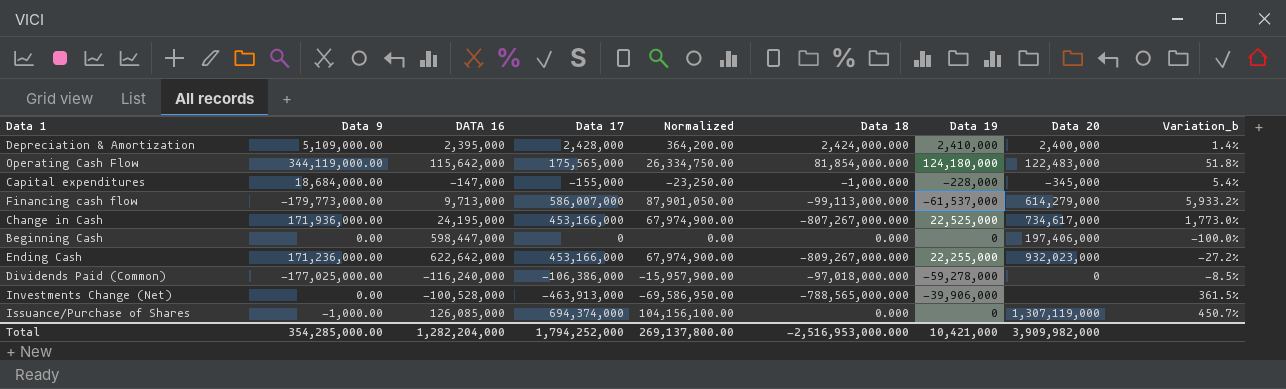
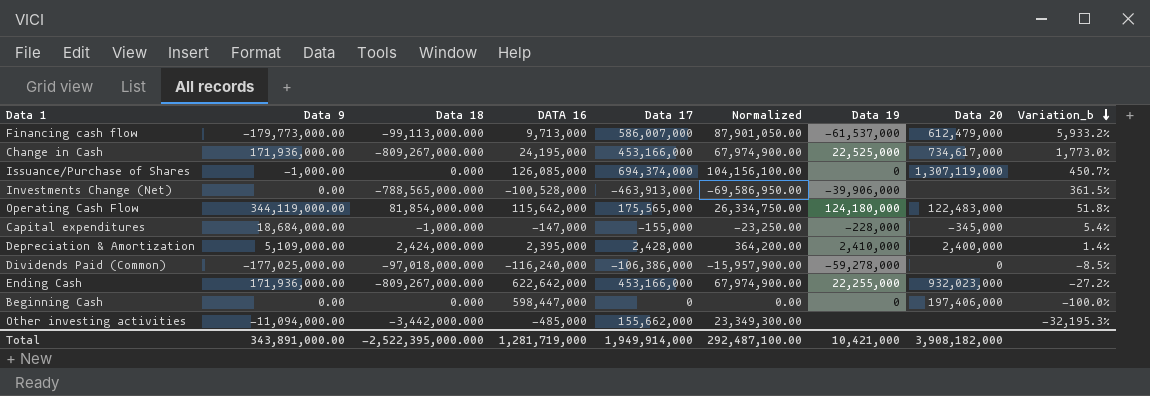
row order: none -> Variation_b descending
column Data 18 | position: 6 -> 3
Financing cash flow | Data 20: 614,279,000 -> 612,479,000
Change in Cash | Data 18: -807,267,000.000 -> -809,267,000.000
Ending Cash | Data 9: 171,236,000.00 -> 171,936,000.00
row Other investing activities: none -> -11,094,000.00 | -3,442,000.000 | -485,000 | 155,662,000 | 23,349,300.00 | none | none | -32,195.3%
Total | Data 9: 354,285,000.00 -> 343,891,000.00
Total | Data 18: -2,516,953,000.000 -> -2,522,395,000.000
Total | DATA 16: 1,282,204,000 -> 1,281,719,000
Total | Data 17: 1,794,252,000 -> 1,949,914,000
Total | Normalized: 269,137,800.00 -> 292,487,100.00
Total | Data 20: 3,909,982,000 -> 3,908,182,000

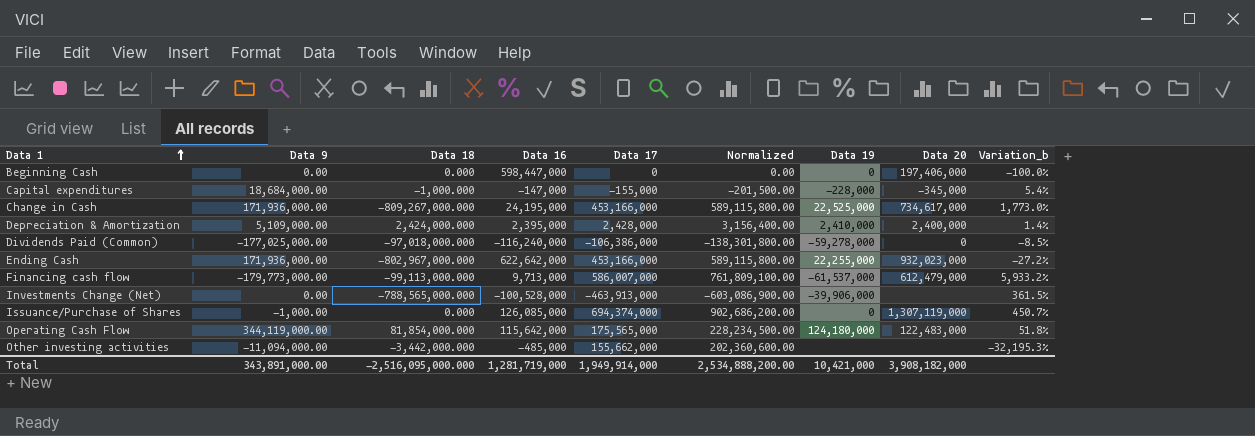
row order: Variation_b descending -> Data 1 ascending
column name: DATA 16 -> Data 16
column Normalized | formula: [Data 17] * 0.15 -> [Data 17] * 1.3
Ending Cash | Data 18: -809,267,000.000 -> -802,967,000.000
Total | Data 18: -2,522,395,000.000 -> -2,516,095,000.000
Total | Normalized: 292,487,100.00 -> 2,534,888,200.00

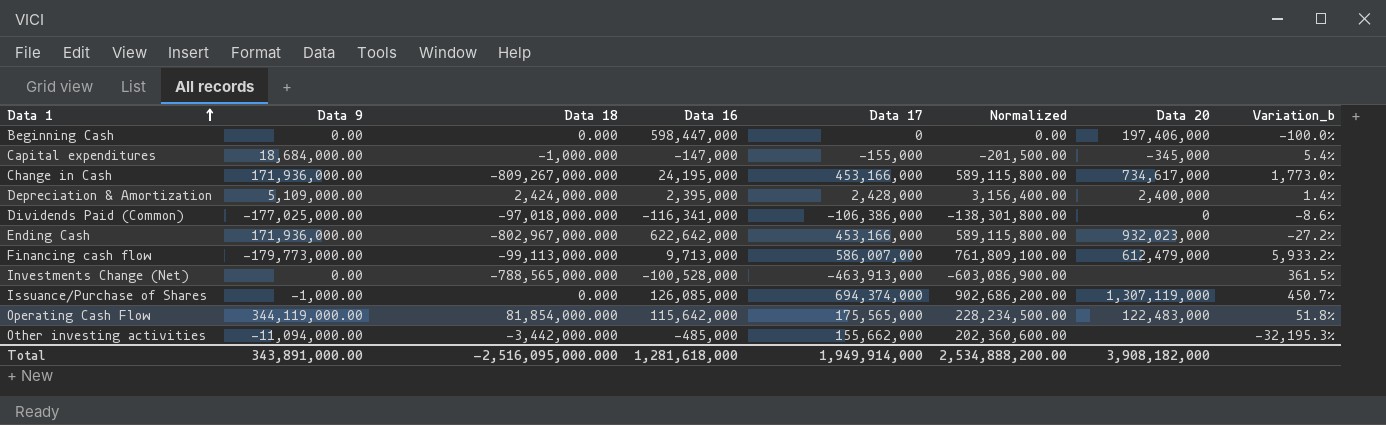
column Data 19 | position: 7 -> none
Dividends Paid (Common) | Data 16: -116,240,000 -> -116,341,000
Dividends Paid (Common) | Variation_b: -8.5% -> -8.6%
Total | Data 16: 1,281,719,000 -> 1,281,618,000

